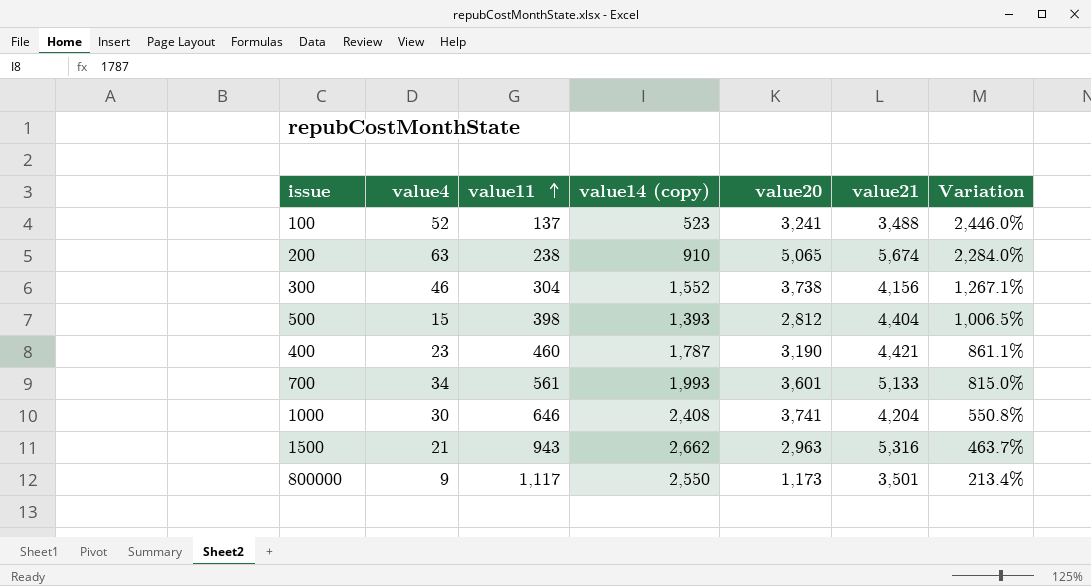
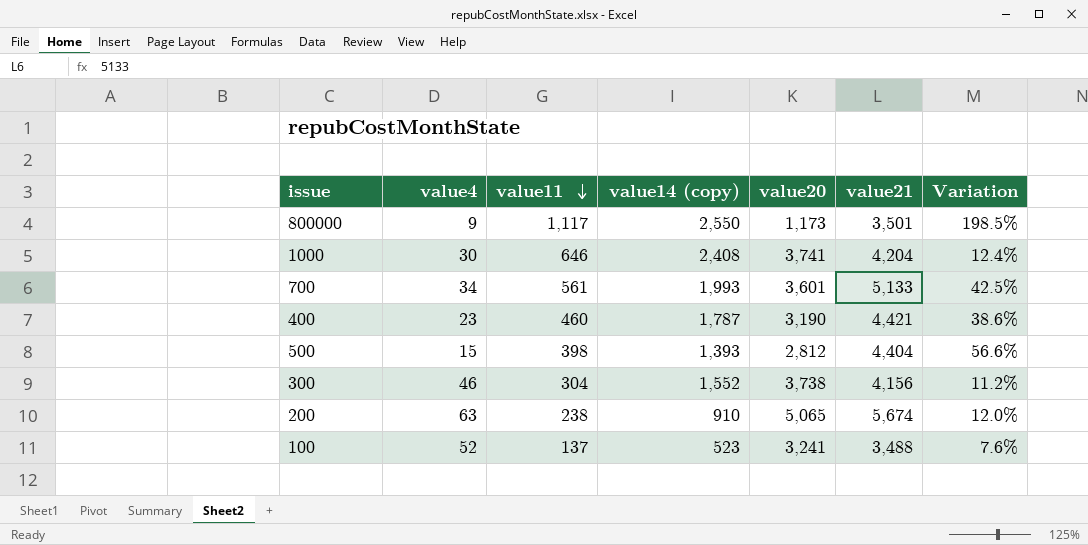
row order: value11 ascending -> value11 descending
column Variation | formula: ([value21] - [value11]) / [value11] -> ([value21] - [value20]) / [value20]
row 1500: 21 | 943 | 2,662 | 2,963 | 5,316 | 463.7% -> none

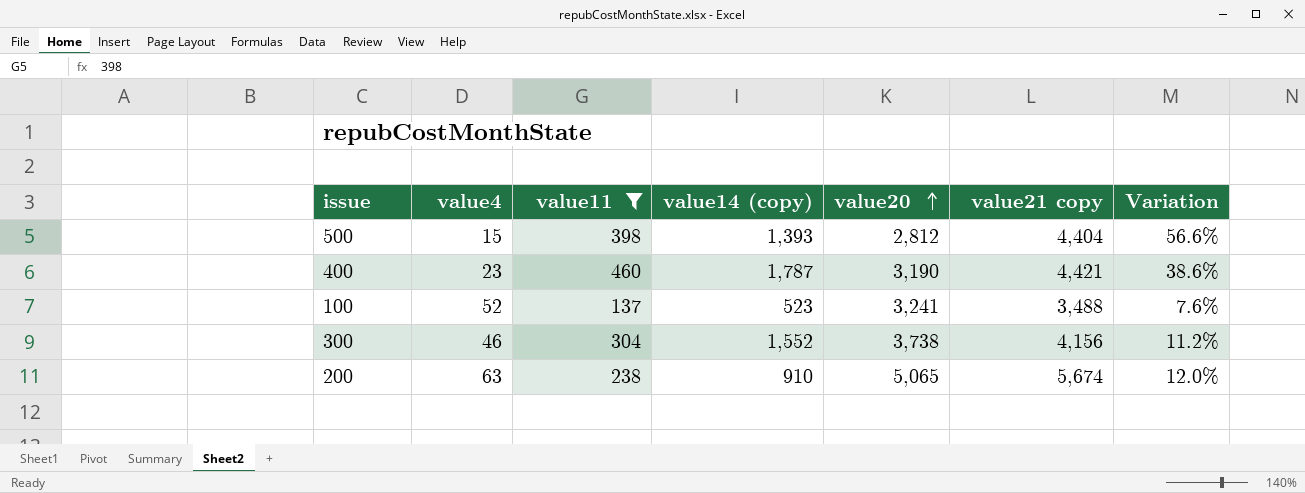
filter: none -> value11 <= 460
row order: value11 descending -> value20 ascending
column name: value21 -> value21 copy

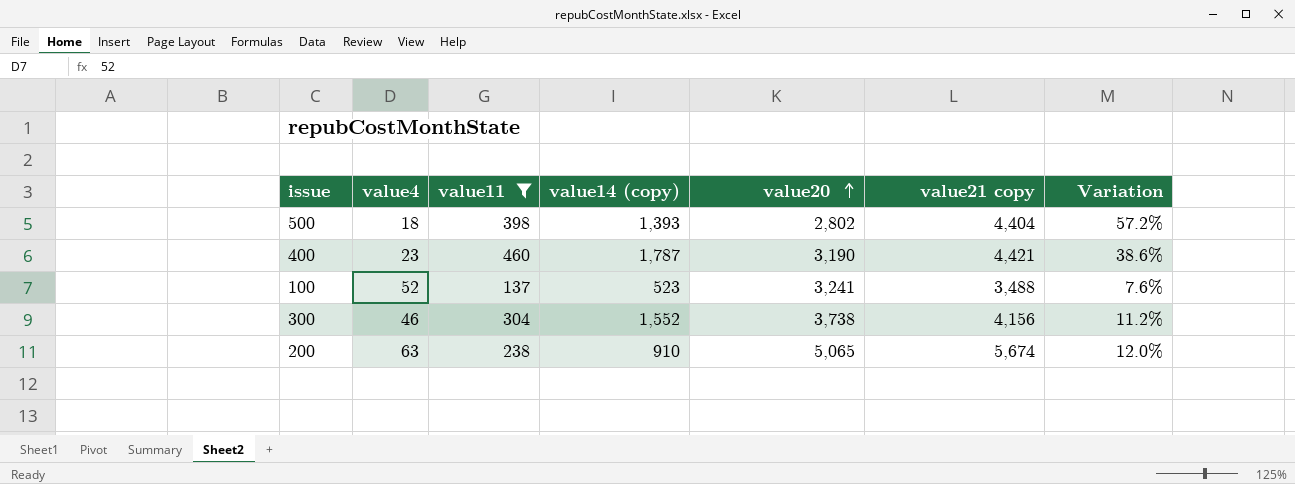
500 | value4: 15 -> 18
500 | value20: 2,812 -> 2,802
500 | Variation: 56.6% -> 57.2%

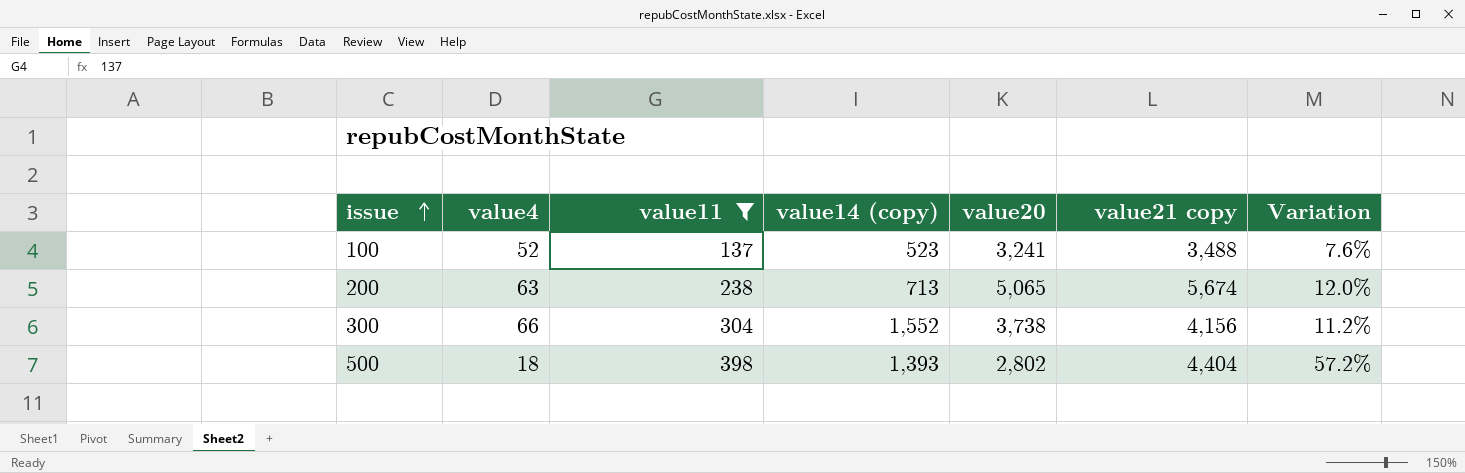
row order: value20 ascending -> issue ascending
row 400: 23 | 460 | 1,787 | 3,190 | 4,421 | 38.6% -> none
200 | value14 (copy): 910 -> 713
300 | value4: 46 -> 66

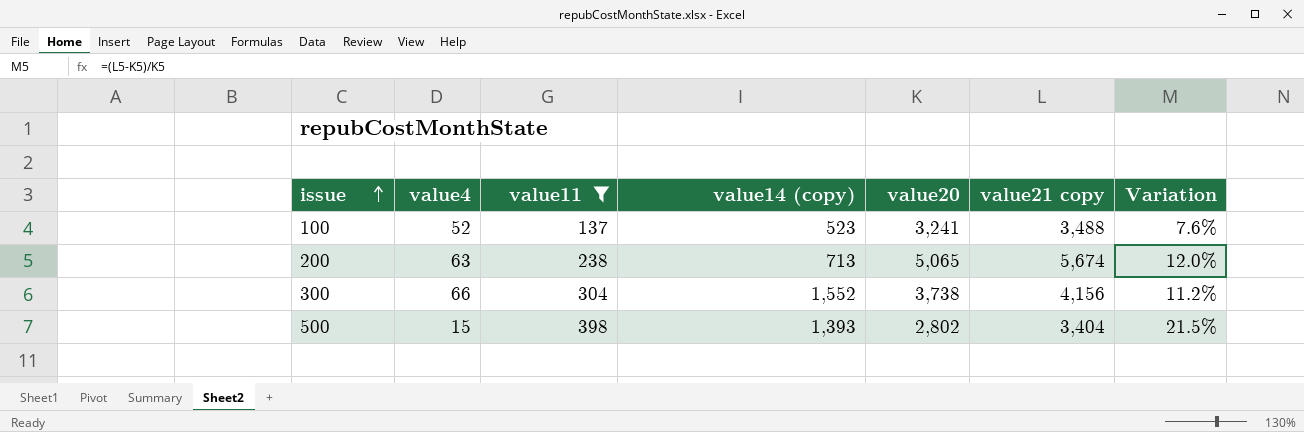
500 | value4: 18 -> 15
500 | value21 copy: 4,404 -> 3,404
500 | Variation: 57.2% -> 21.5%

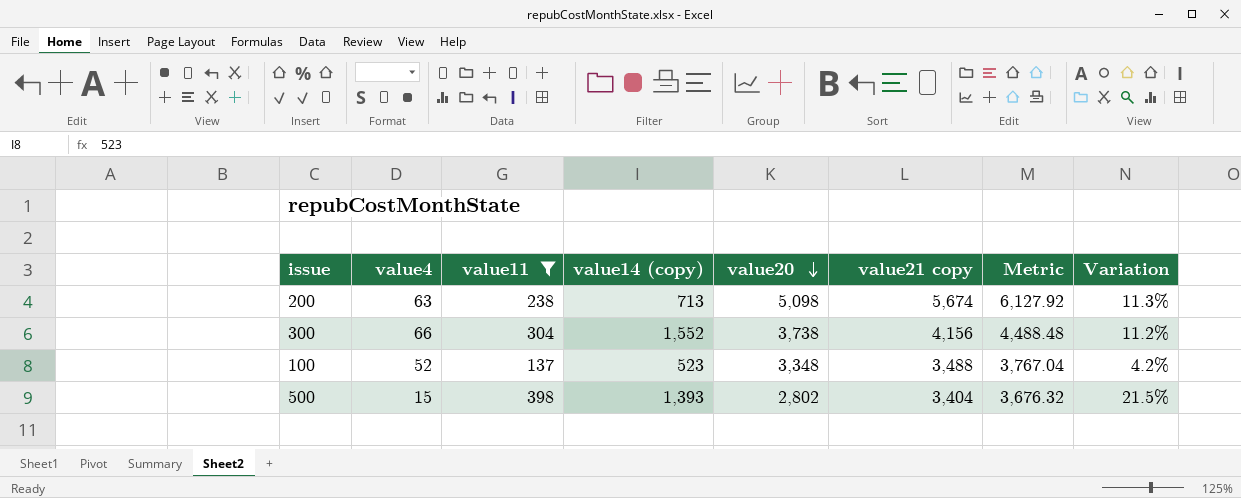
row order: issue ascending -> value20 descending
column Metric | formula: none -> [value21 copy] * 1.08
200 | value20: 5,065 -> 5,098
200 | Variation: 12.0% -> 11.3%
100 | value20: 3,241 -> 3,348
100 | Variation: 7.6% -> 4.2%

